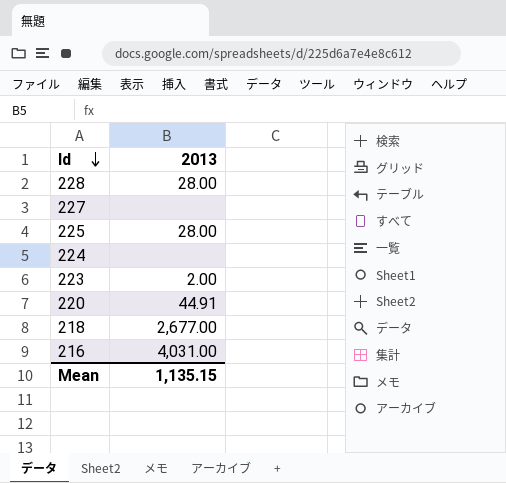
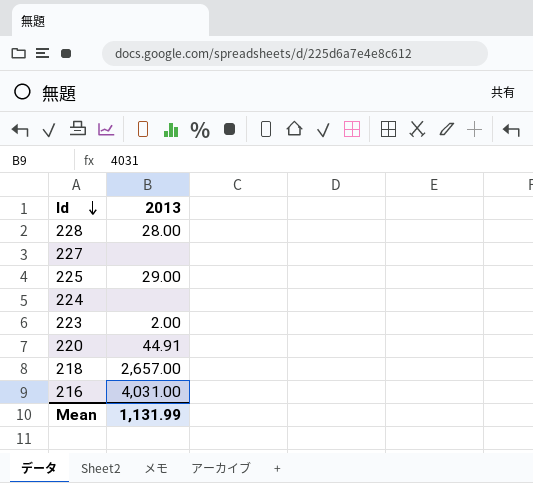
225 | 2013: 28.00 -> 29.00
218 | 2013: 2,677.00 -> 2,657.00
Mean | 2013: 1,135.15 -> 1,131.99

